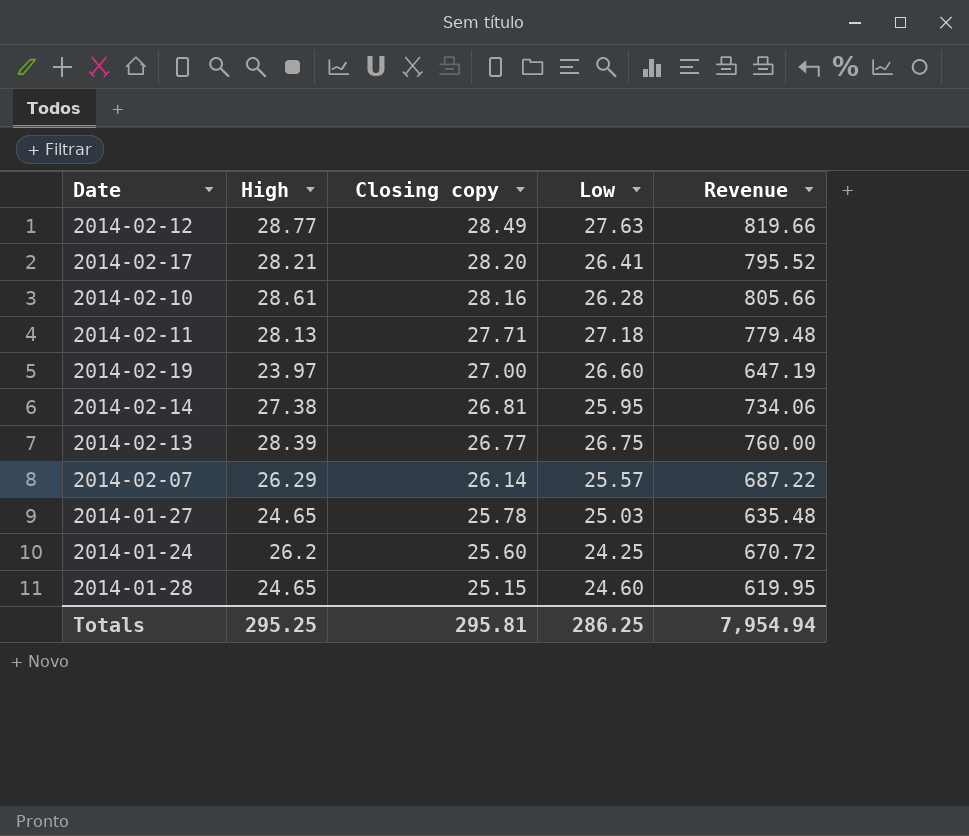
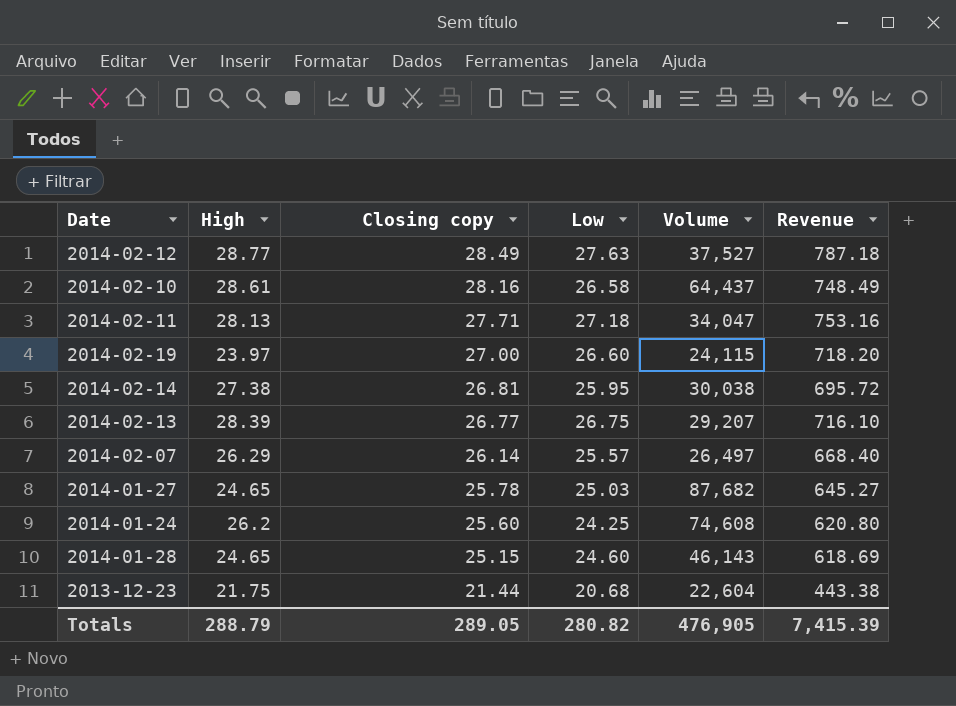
column Volume | position: none -> 5
column Revenue | formula: [High] * [Closing copy] -> [Closing copy] * [Low]
row 2014-02-17: 28.21 | 28.20 | 26.41 | 795.52 -> none
2014-02-10 | Low: 26.28 -> 26.58
row 2013-12-23: none -> 21.75 | 21.44 | 20.68 | 22,604 | 443.38
Totals | High: 295.25 -> 288.79
Totals | Closing copy: 295.81 -> 289.05
Totals | Low: 286.25 -> 280.82
Totals | Revenue: 7,954.94 -> 7,415.39

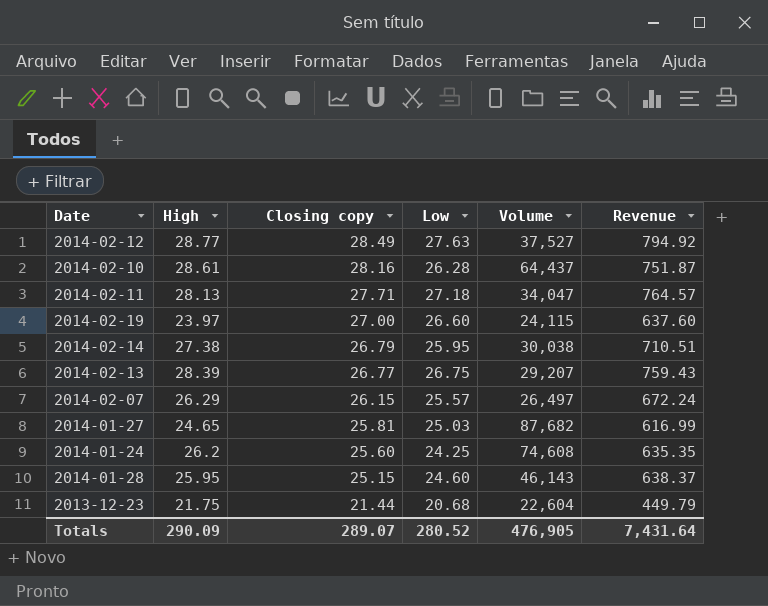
column Revenue | formula: [Closing copy] * [Low] -> [High] * [Low]
2014-02-10 | Low: 26.58 -> 26.28
2014-02-14 | Closing copy: 26.81 -> 26.79
2014-02-07 | Closing copy: 26.14 -> 26.15
2014-01-27 | Closing copy: 25.78 -> 25.81
2014-01-28 | High: 24.65 -> 25.95
Totals | High: 288.79 -> 290.09
Totals | Closing copy: 289.05 -> 289.07
Totals | Low: 280.82 -> 280.52
Totals | Revenue: 7,415.39 -> 7,431.64

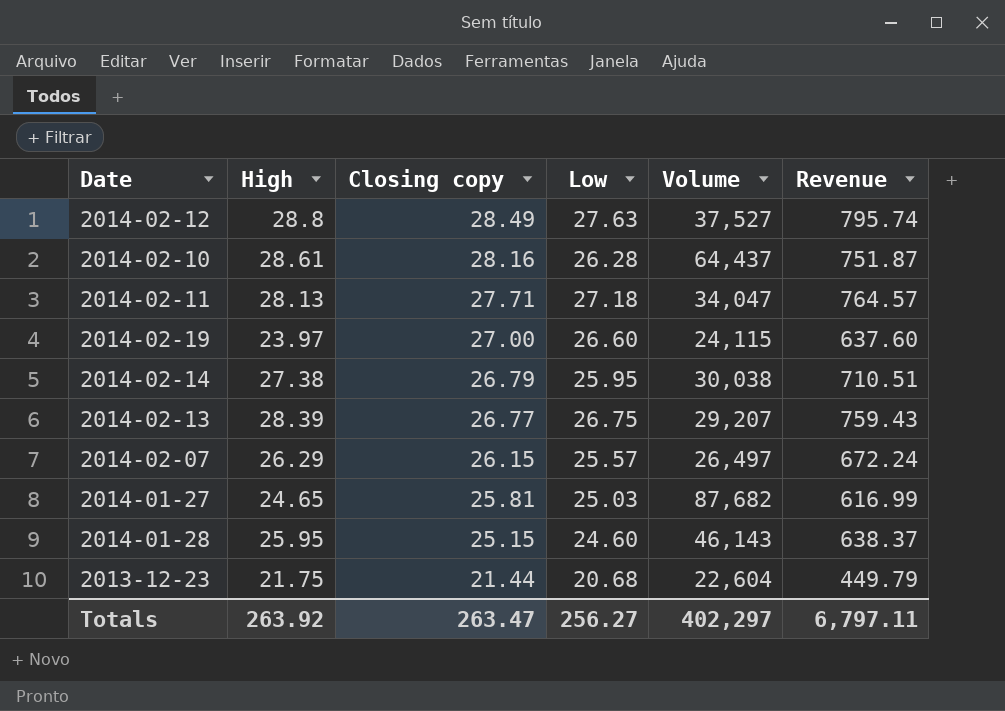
row 2014-01-24: 26.2 | 25.60 | 24.25 | 74,608 | 635.35 -> none
2014-02-12 | High: 28.77 -> 28.8
2014-02-12 | Revenue: 794.92 -> 795.74
Totals | High: 290.09 -> 263.92
Totals | Closing copy: 289.07 -> 263.47
Totals | Low: 280.52 -> 256.27
Totals | Volume: 476,905 -> 402,297
Totals | Revenue: 7,431.64 -> 6,797.11

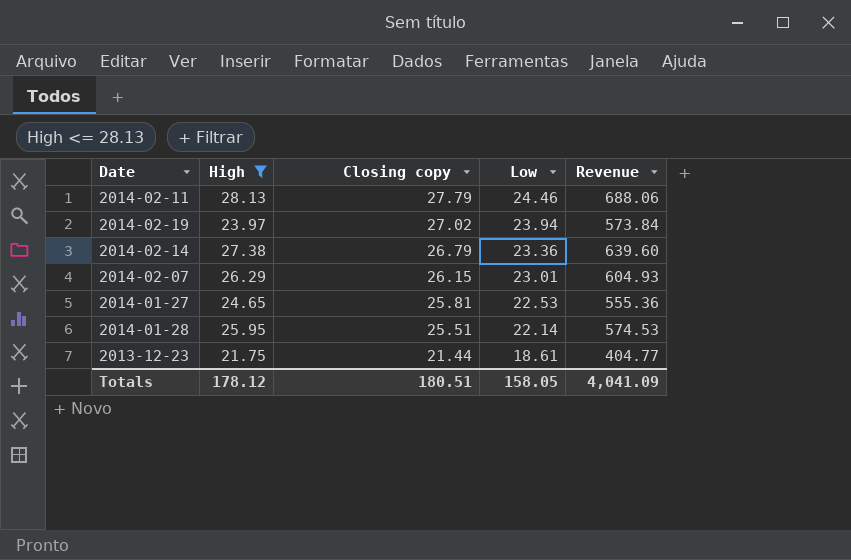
filter: none -> High <= 28.13
column Volume | position: 5 -> none
2014-02-11 | Closing copy: 27.71 -> 27.79
2014-02-11 | Low: 27.18 -> 24.46
2014-02-11 | Revenue: 764.57 -> 688.06
2014-02-19 | Closing copy: 27.00 -> 27.02
2014-02-19 | Low: 26.60 -> 23.94
2014-02-19 | Revenue: 637.60 -> 573.84
2014-02-14 | Low: 25.95 -> 23.36
2014-02-14 | Revenue: 710.51 -> 639.60
2014-02-07 | Low: 25.57 -> 23.01
2014-02-07 | Revenue: 672.24 -> 604.93
2014-01-27 | Low: 25.03 -> 22.53
2014-01-27 | Revenue: 616.99 -> 555.36
2014-01-28 | Closing copy: 25.15 -> 25.51
2014-01-28 | Low: 24.60 -> 22.14
2014-01-28 | Revenue: 638.37 -> 574.53
2013-12-23 | Low: 20.68 -> 18.61
2013-12-23 | Revenue: 449.79 -> 404.77
Totals | High: 263.92 -> 178.12
Totals | Closing copy: 263.47 -> 180.51
Totals | Low: 256.27 -> 158.05
Totals | Revenue: 6,797.11 -> 4,041.09

